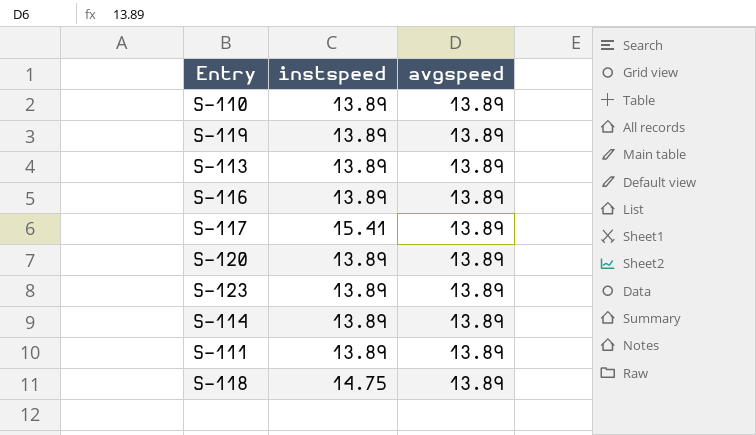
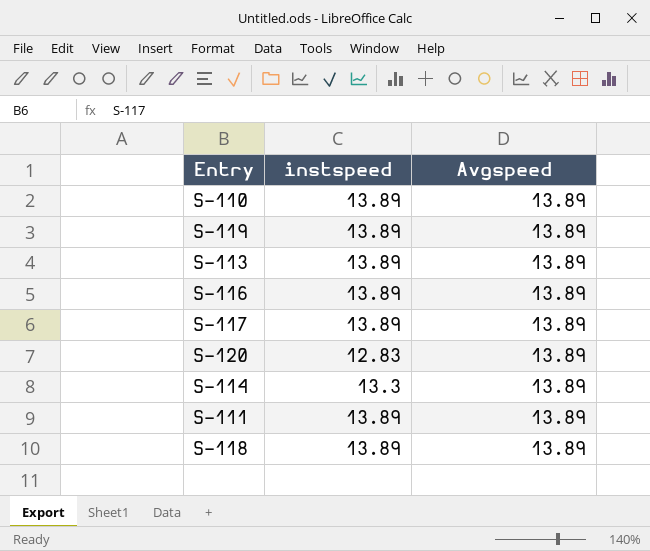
column name: avgspeed -> Avgspeed
row S-123: 13.89 | 13.89 -> none
S-117 | instspeed: 15.41 -> 13.89
S-120 | instspeed: 13.89 -> 12.83
S-114 | instspeed: 13.89 -> 13.3
S-118 | instspeed: 14.75 -> 13.89

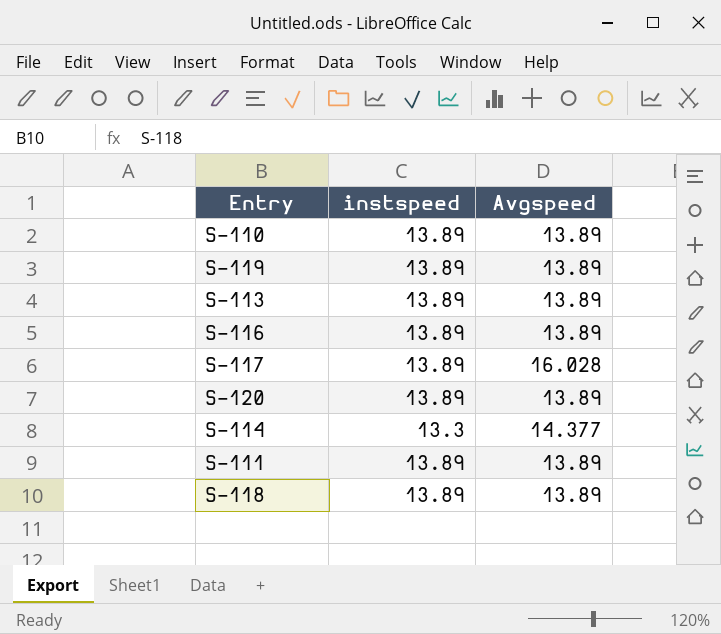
S-117 | Avgspeed: 13.89 -> 16.028
S-120 | instspeed: 12.83 -> 13.89
S-114 | Avgspeed: 13.89 -> 14.377

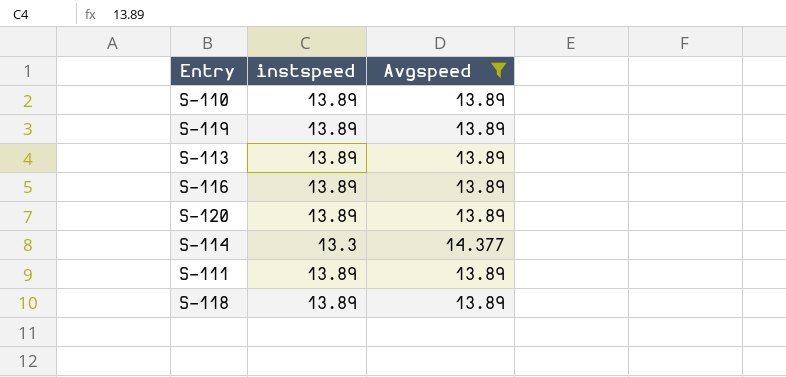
filter: none -> Avgspeed != 16.028

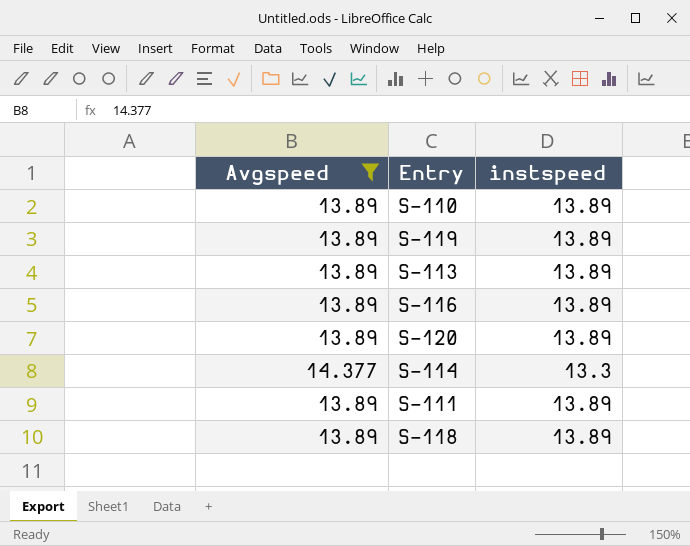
column Avgspeed | position: 3 -> 1

